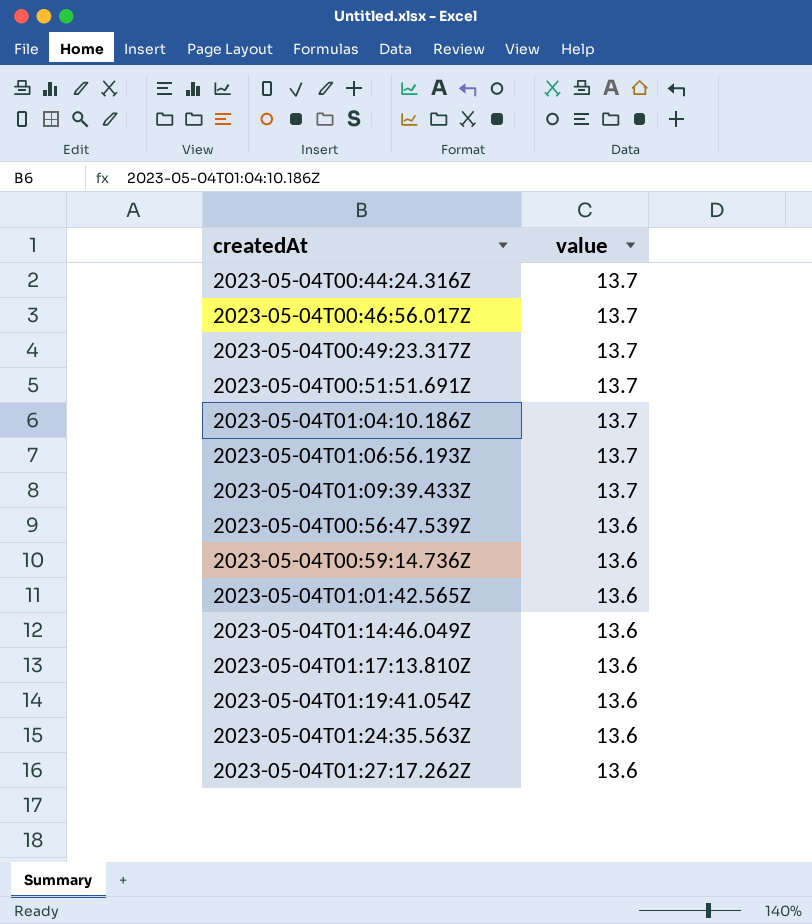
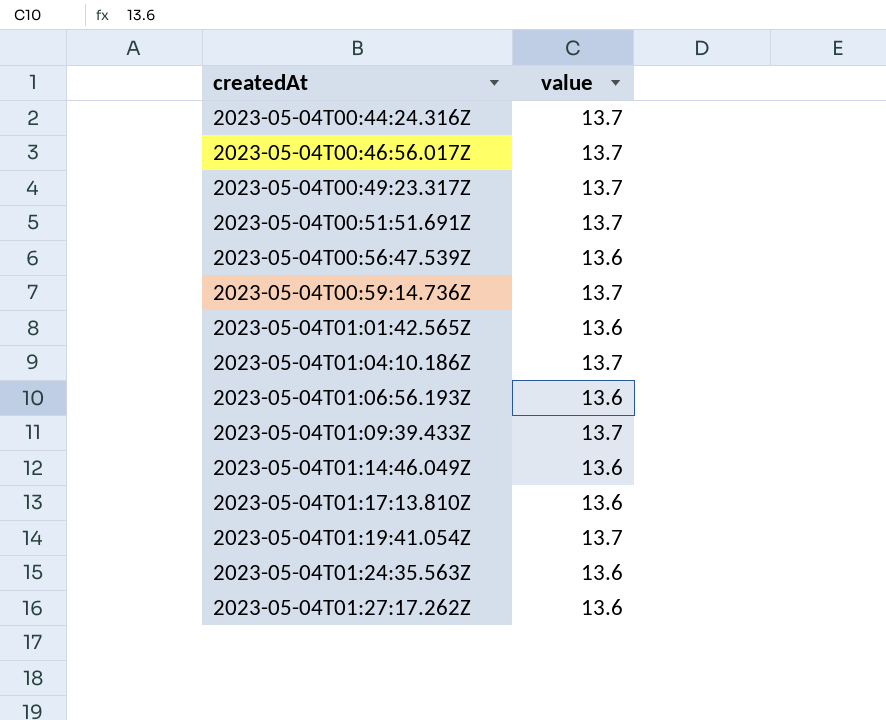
row order: value descending -> createdAt ascending
2023-05-04T00:59:14.736Z | value: 13.6 -> 13.7
2023-05-04T01:06:56.193Z | value: 13.7 -> 13.6
2023-05-04T01:19:41.054Z | value: 13.6 -> 13.7

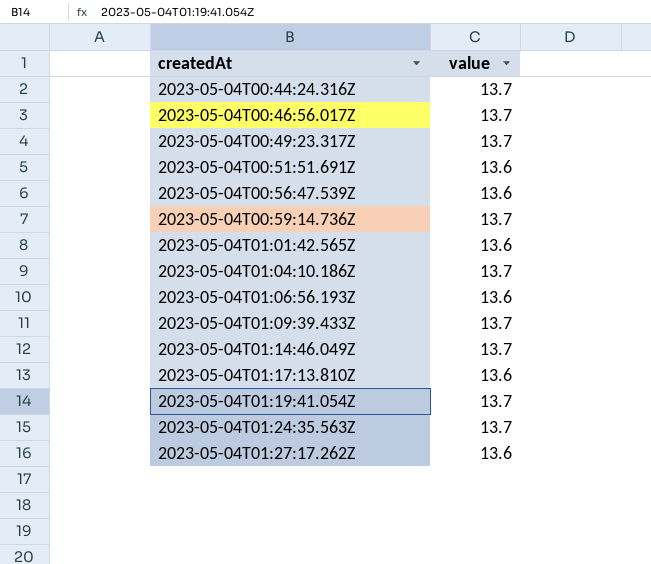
2023-05-04T00:51:51.691Z | value: 13.7 -> 13.6
2023-05-04T01:14:46.049Z | value: 13.6 -> 13.7
2023-05-04T01:24:35.563Z | value: 13.6 -> 13.7

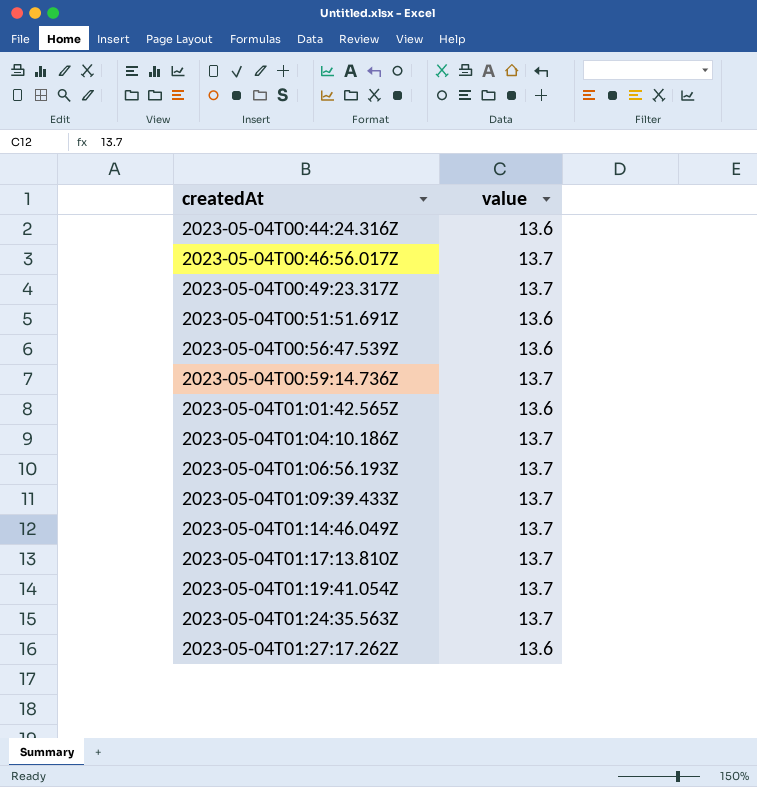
2023-05-04T00:44:24.316Z | value: 13.7 -> 13.6
2023-05-04T01:06:56.193Z | value: 13.6 -> 13.7
2023-05-04T01:17:13.810Z | value: 13.6 -> 13.7

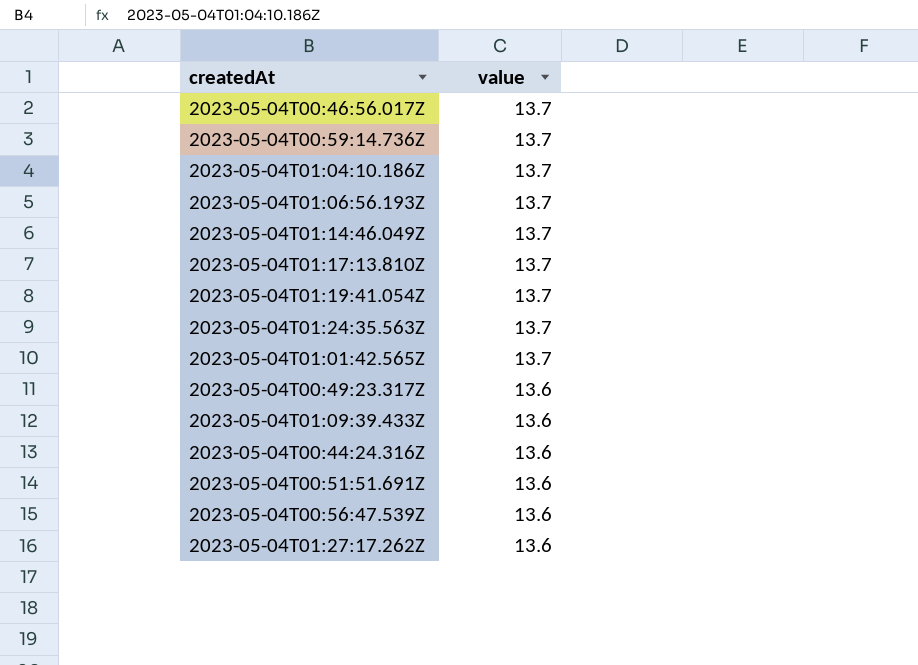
row order: createdAt ascending -> value descending
2023-05-04T01:01:42.565Z | value: 13.6 -> 13.7
2023-05-04T00:49:23.317Z | value: 13.7 -> 13.6
2023-05-04T01:09:39.433Z | value: 13.7 -> 13.6

